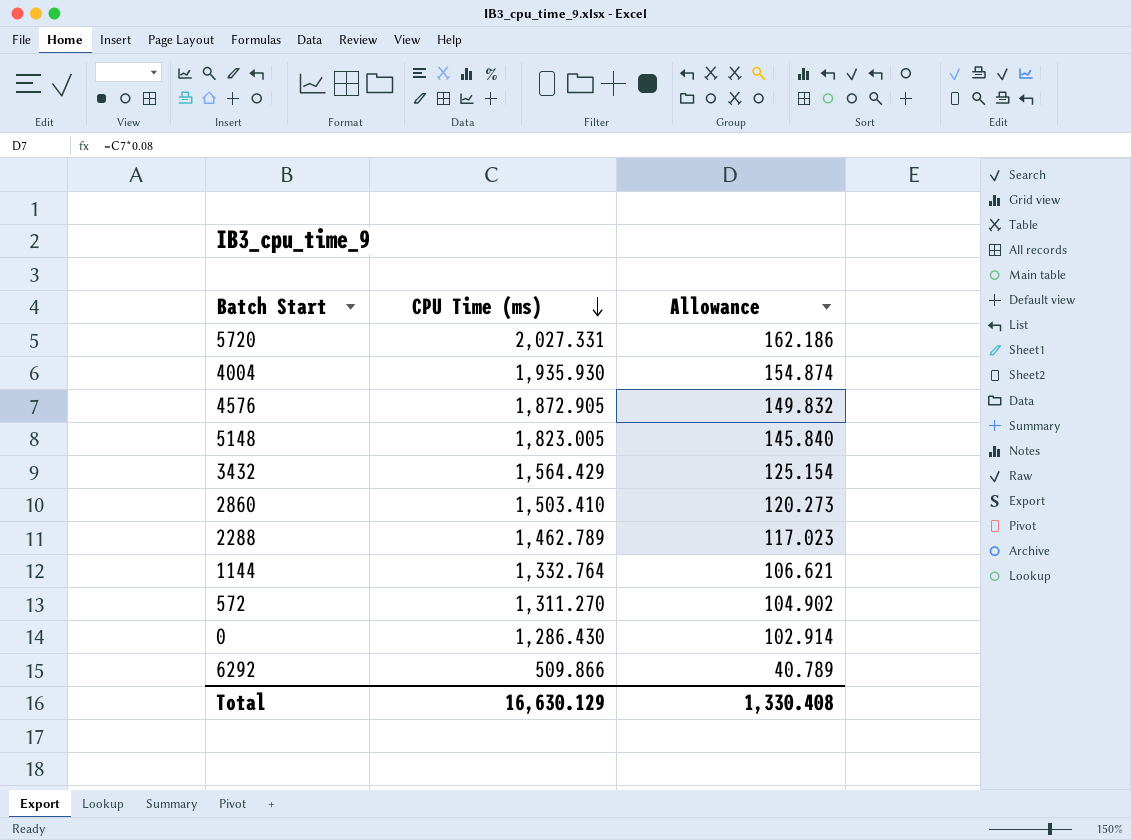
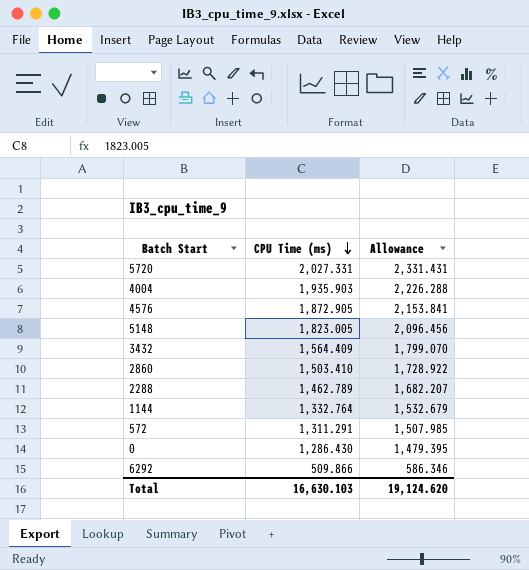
column Allowance | formula: [CPU Time (ms)] * 0.08 -> [CPU Time (ms)] * 1.15
4004 | CPU Time (ms): 1,935.930 -> 1,935.903
3432 | CPU Time (ms): 1,564.429 -> 1,564.409
572 | CPU Time (ms): 1,311.270 -> 1,311.291
Total | CPU Time (ms): 16,630.129 -> 16,630.103
Total | Allowance: 1,330.408 -> 19,124.620

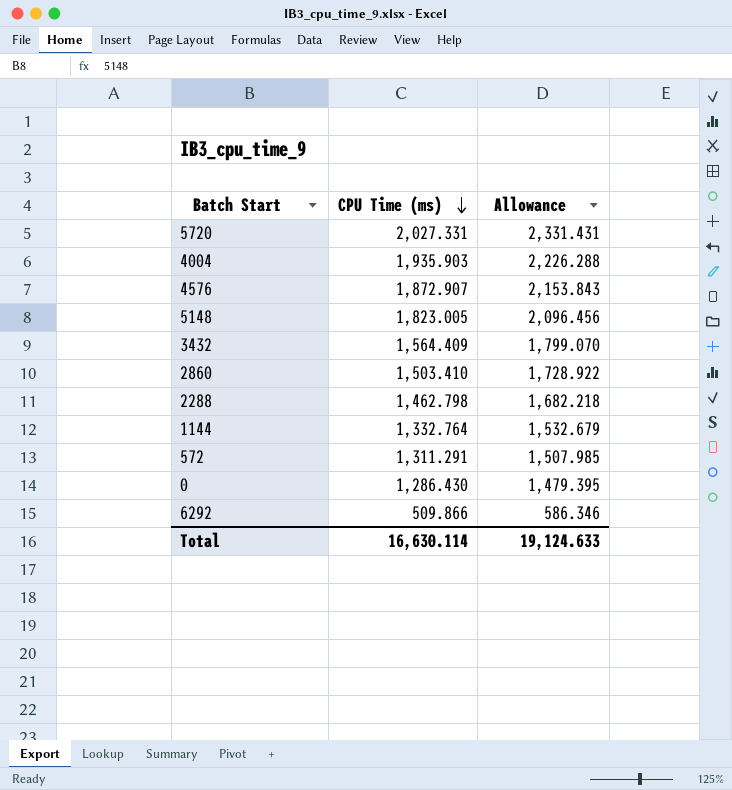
4576 | CPU Time (ms): 1,872.905 -> 1,872.907
4576 | Allowance: 2,153.841 -> 2,153.843
2288 | CPU Time (ms): 1,462.789 -> 1,462.798
2288 | Allowance: 1,682.207 -> 1,682.218
Total | CPU Time (ms): 16,630.103 -> 16,630.114
Total | Allowance: 19,124.620 -> 19,124.633

